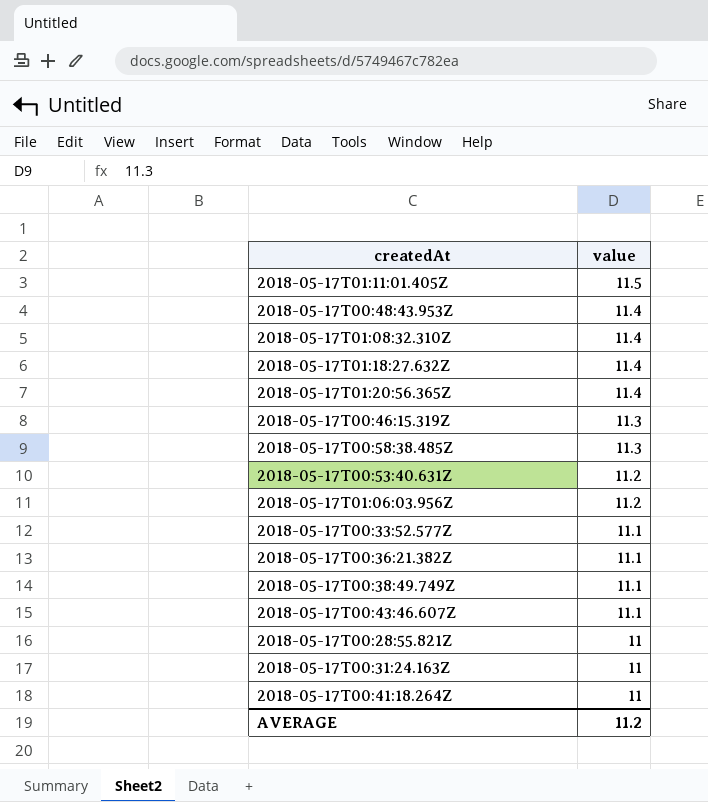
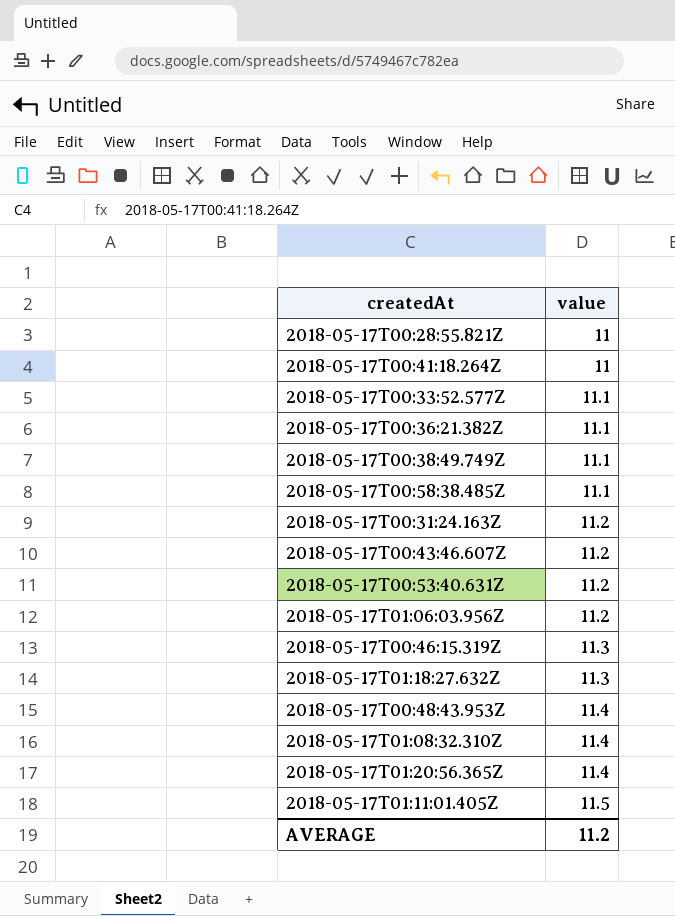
row order: value descending -> value ascending
2018-05-17T00:58:38.485Z | value: 11.3 -> 11.1
2018-05-17T00:31:24.163Z | value: 11 -> 11.2
2018-05-17T00:43:46.607Z | value: 11.1 -> 11.2
2018-05-17T01:18:27.632Z | value: 11.4 -> 11.3

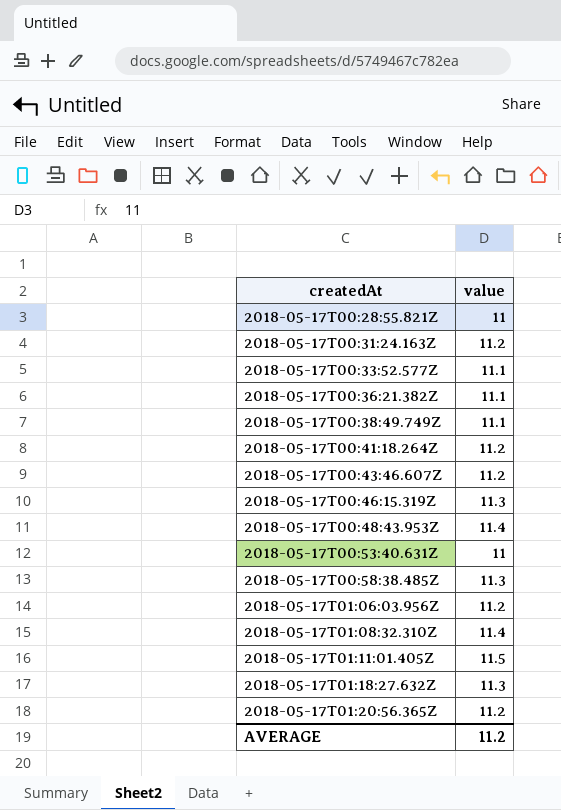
row order: value ascending -> createdAt ascending
2018-05-17T00:41:18.264Z | value: 11 -> 11.2
2018-05-17T00:53:40.631Z | value: 11.2 -> 11
2018-05-17T00:58:38.485Z | value: 11.1 -> 11.3
2018-05-17T01:20:56.365Z | value: 11.4 -> 11.2

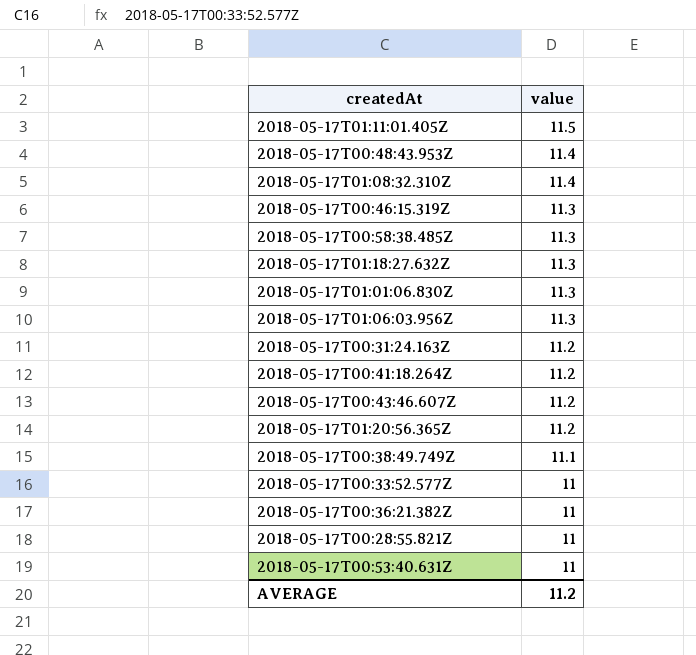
row order: createdAt ascending -> value descending
row 2018-05-17T01:01:06.830Z: none -> 11.3
2018-05-17T01:06:03.956Z | value: 11.2 -> 11.3
2018-05-17T00:33:52.577Z | value: 11.1 -> 11
2018-05-17T00:36:21.382Z | value: 11.1 -> 11

